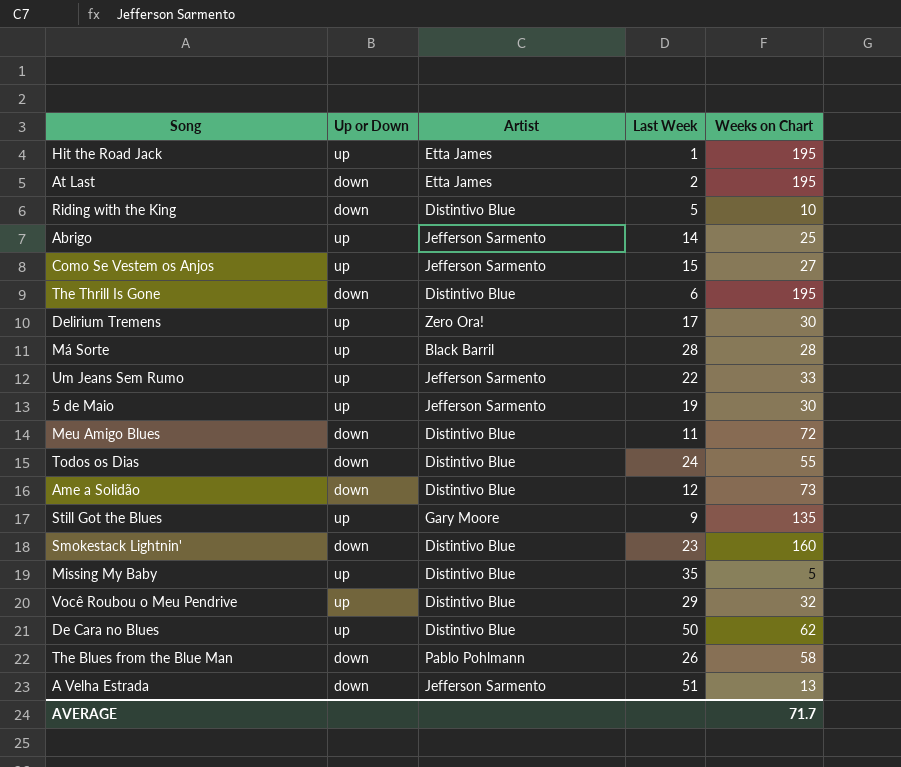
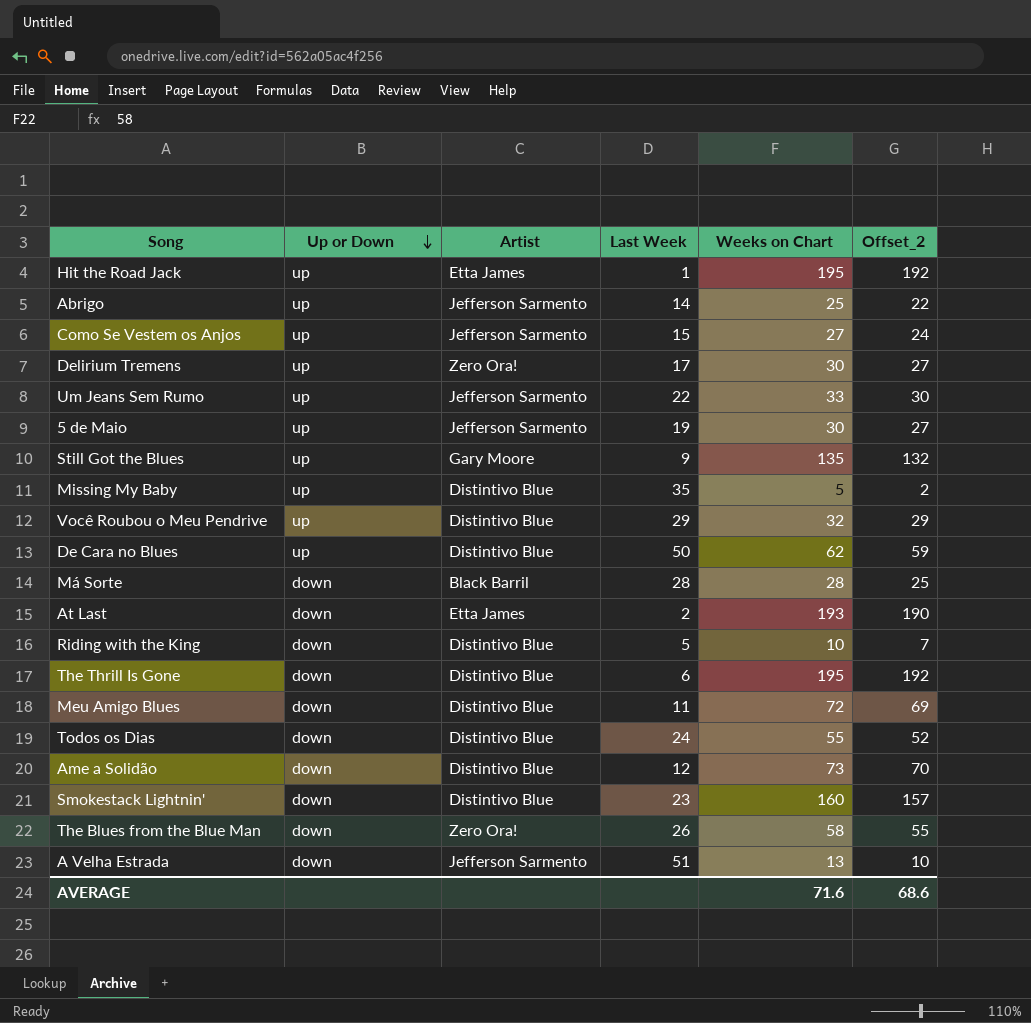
row order: none -> Up or Down descending
column Offset_2 | formula: none -> [Weeks on Chart] - 3
Má Sorte | Up or Down: up -> down
At Last | Weeks on Chart: 195 -> 193
The Blues from the Blue Man | Artist: Pablo Pohlmann -> Zero Ora!
AVERAGE | Weeks on Chart: 71.7 -> 71.6

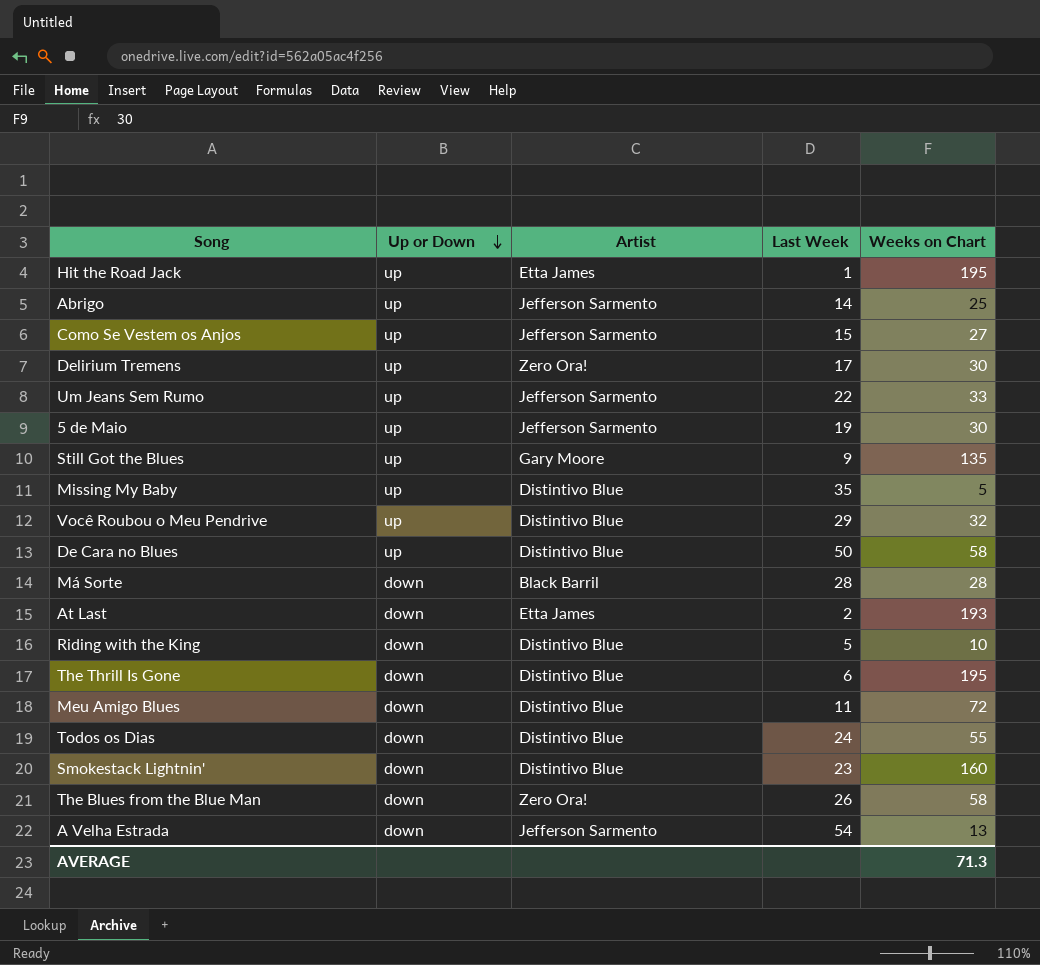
column Offset_2 | formula: [Weeks on Chart] - 3 -> none
row Ame a Solidão: down | Distintivo Blue | 12 | 73 | 70 -> none
De Cara no Blues | Weeks on Chart: 62 -> 58
A Velha Estrada | Last Week: 51 -> 54
AVERAGE | Weeks on Chart: 71.6 -> 71.3

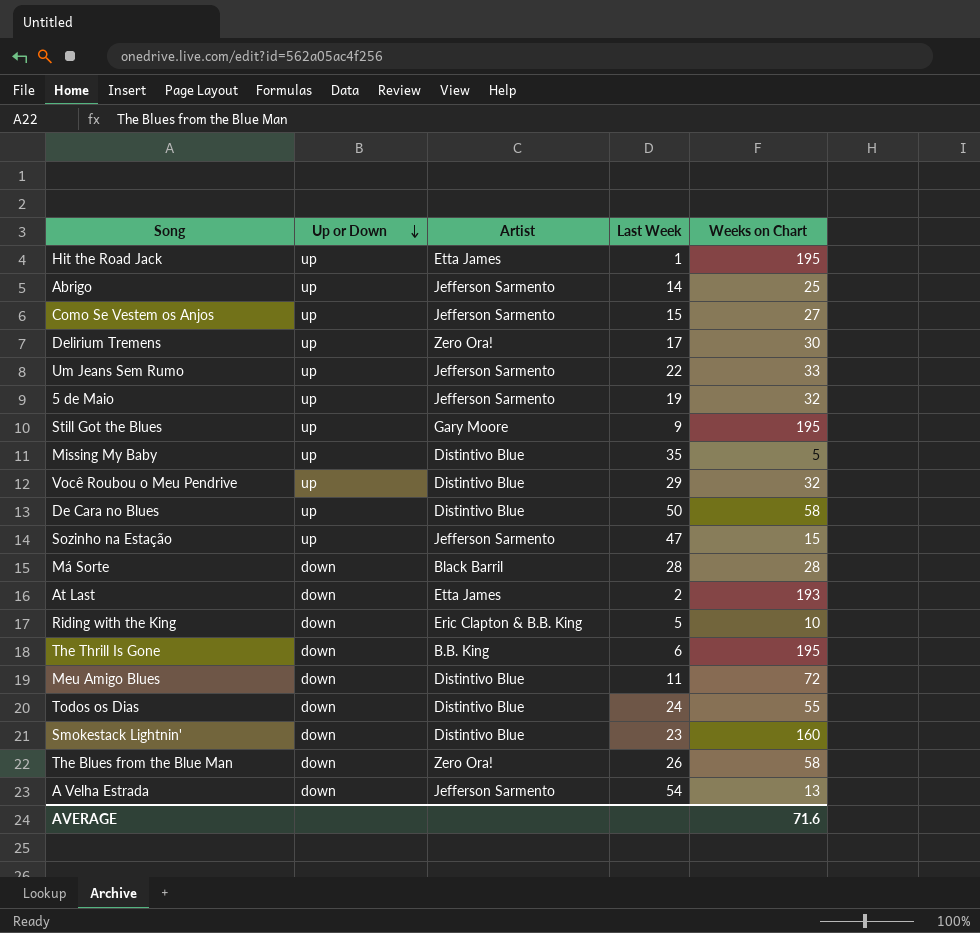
5 de Maio | Weeks on Chart: 30 -> 32
Still Got the Blues | Weeks on Chart: 135 -> 195
row Sozinho na Estação: none -> up | Jefferson Sarmento | 47 | 15
Riding with the King | Artist: Distintivo Blue -> Eric Clapton & B.B. King
The Thrill Is Gone | Artist: Distintivo Blue -> B.B. King
AVERAGE | Weeks on Chart: 71.3 -> 71.6

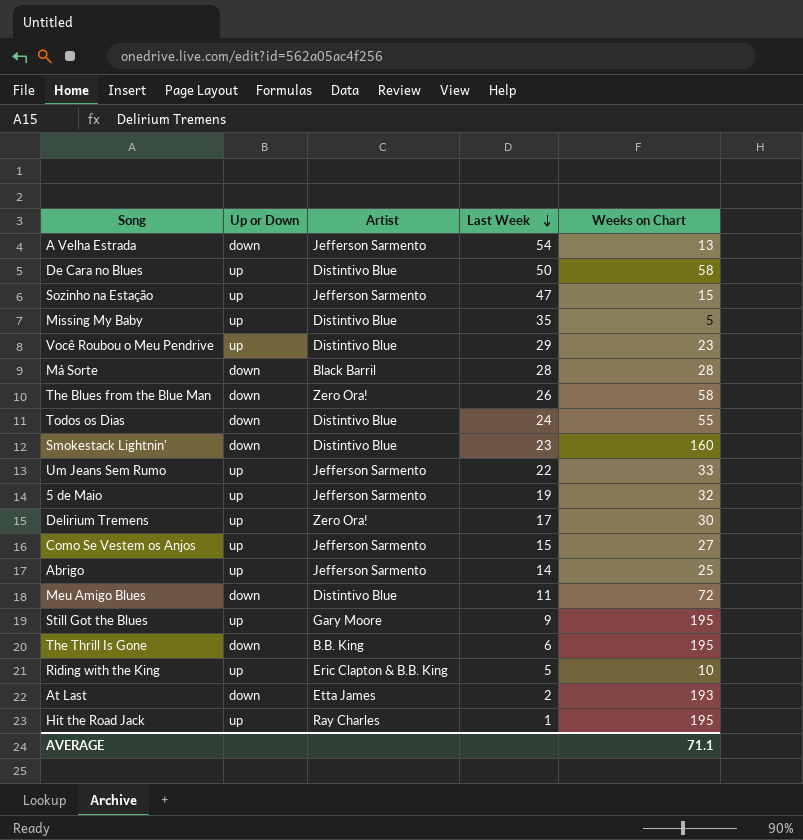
row order: Up or Down descending -> Last Week descending
Você Roubou o Meu Pendrive | Weeks on Chart: 32 -> 23
Riding with the King | Up or Down: down -> up
Hit the Road Jack | Artist: Etta James -> Ray Charles
AVERAGE | Weeks on Chart: 71.6 -> 71.1

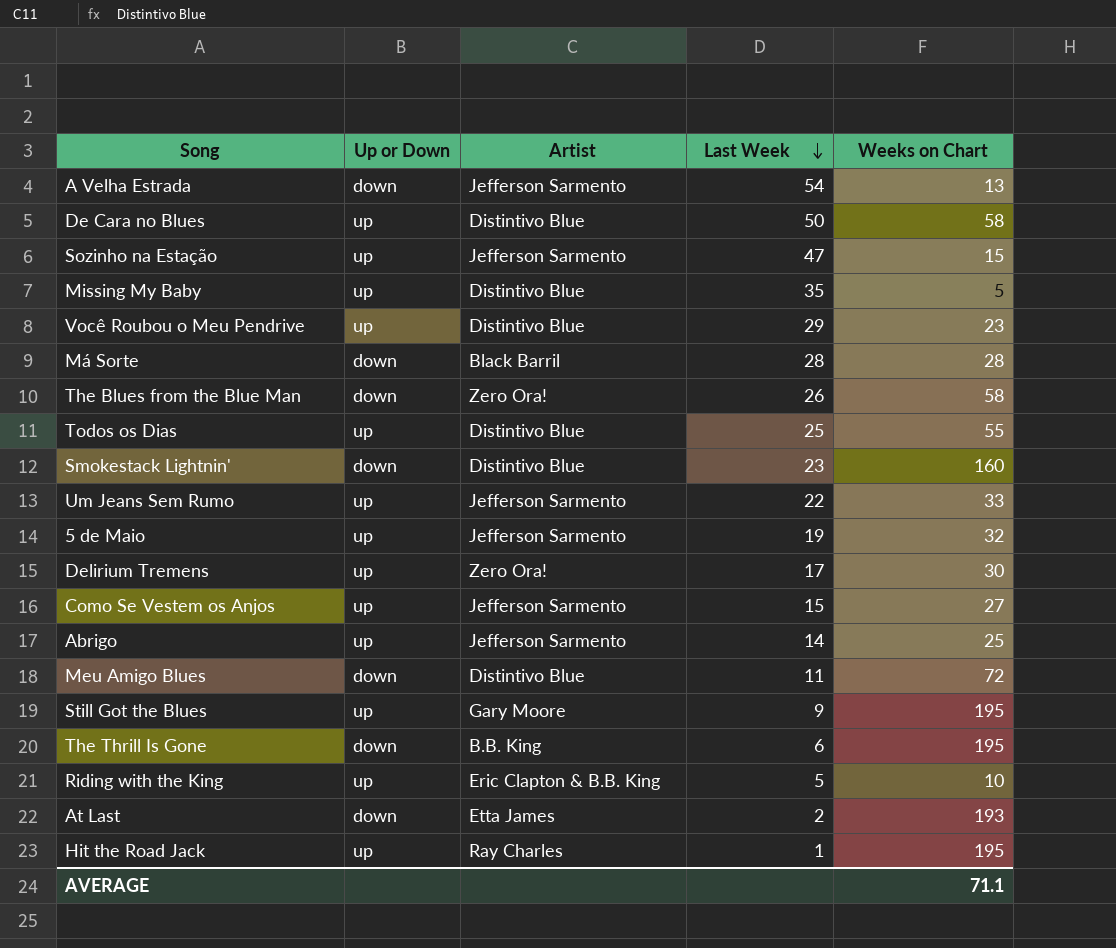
Todos os Dias | Up or Down: down -> up
Todos os Dias | Last Week: 24 -> 25

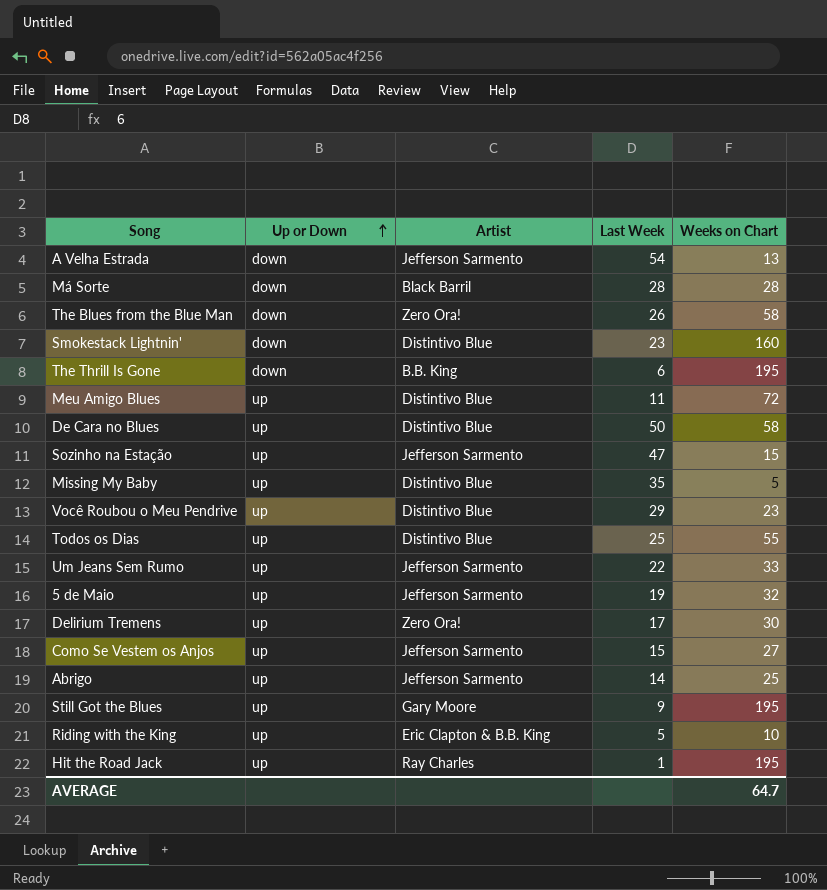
row order: Last Week descending -> Up or Down ascending
row At Last: down | Etta James | 2 | 193 -> none
Meu Amigo Blues | Up or Down: down -> up
AVERAGE | Weeks on Chart: 71.1 -> 64.7

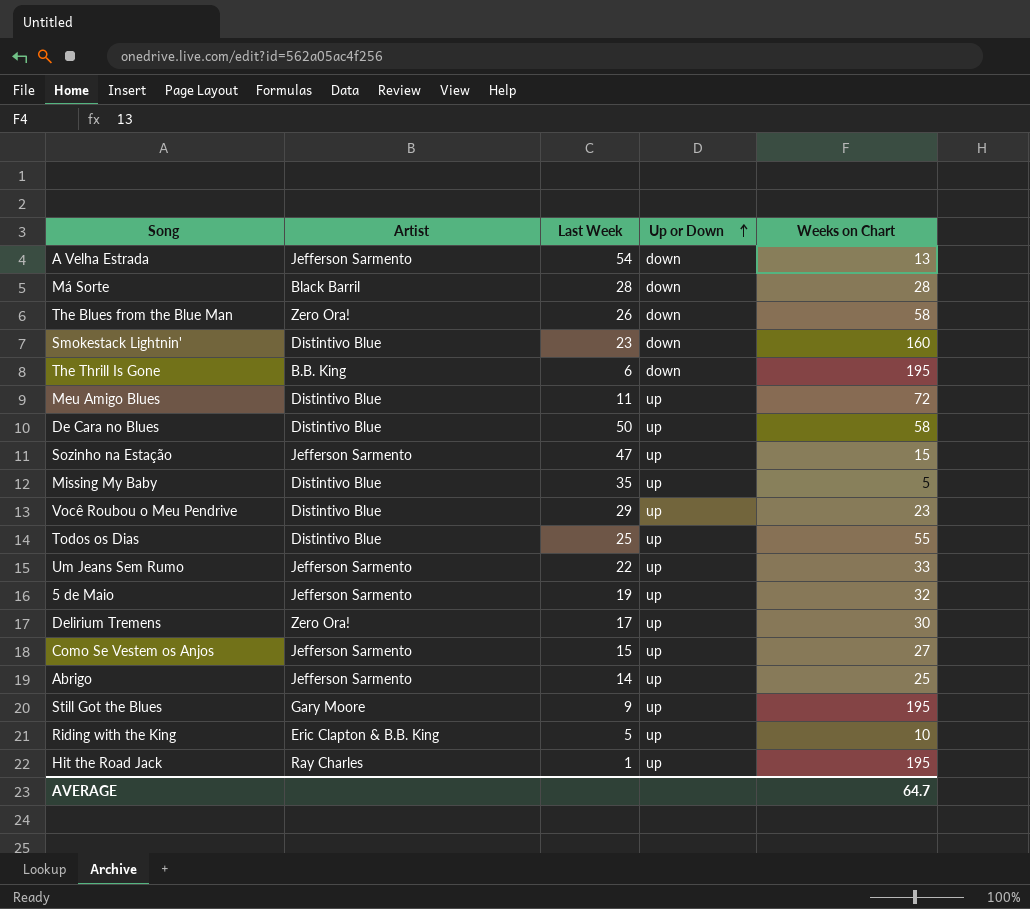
column Up or Down | position: 2 -> 4

